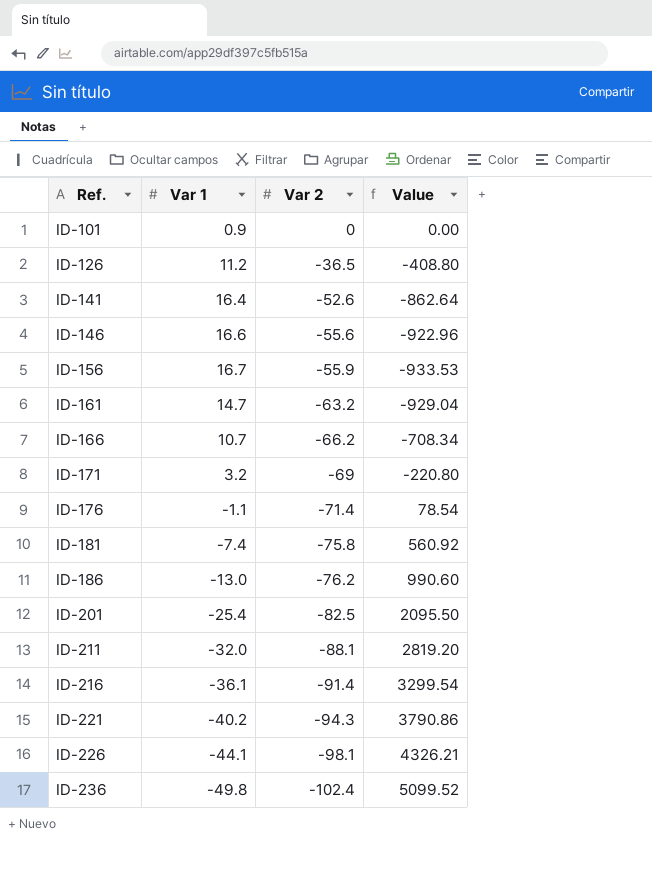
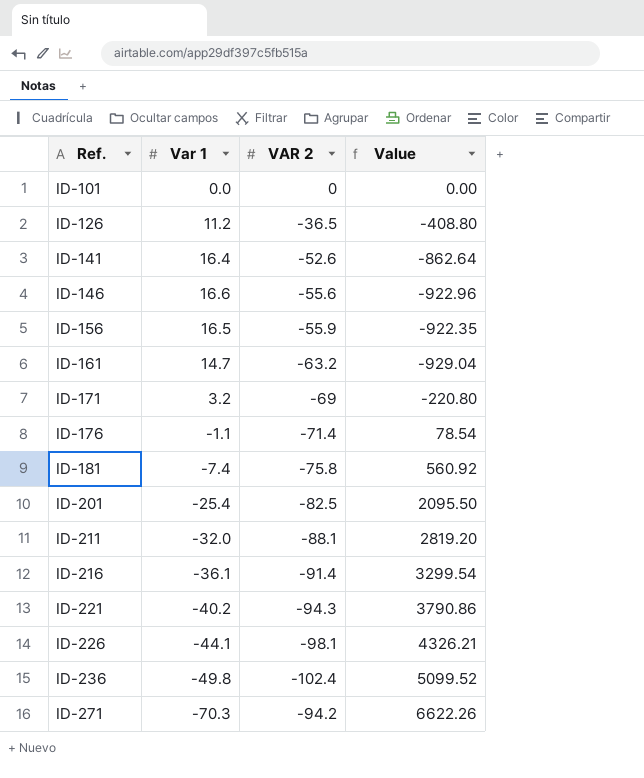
column name: Var 2 -> VAR 2
row ID-166: 10.7 | -66.2 | -708.34 -> none
row ID-186: -13.0 | -76.2 | 990.60 -> none
ID-101 | Var 1: 0.9 -> 0.0
ID-156 | Var 1: 16.7 -> 16.5
ID-156 | Value: -933.53 -> -922.35
row ID-271: none -> -70.3 | -94.2 | 6622.26

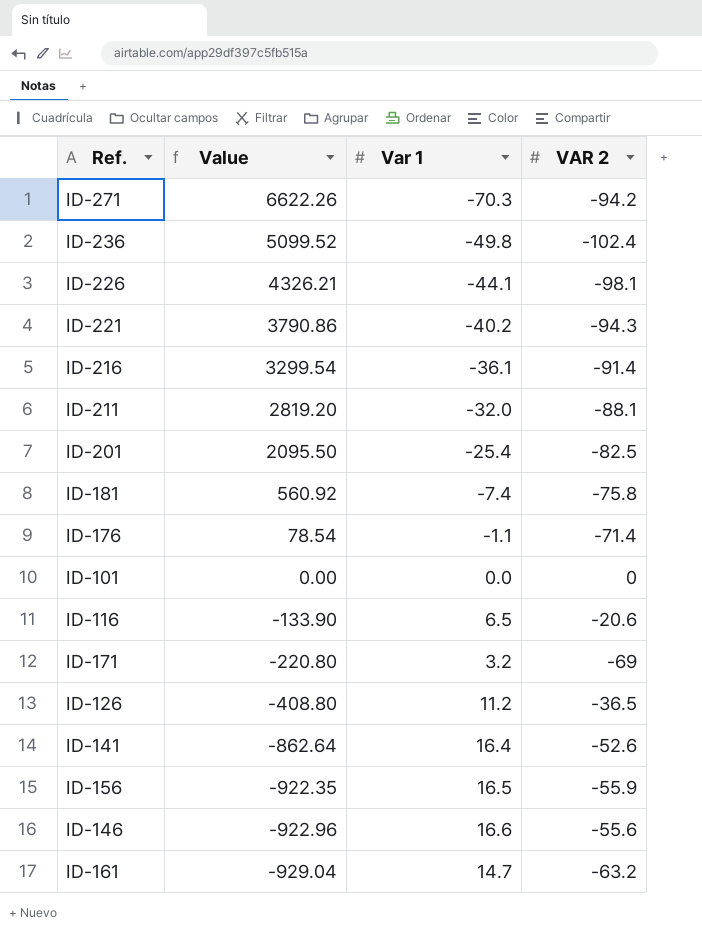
row order: Ref. ascending -> Value descending
column Value | position: 4 -> 2
row ID-116: none -> -133.90 | 6.5 | -20.6

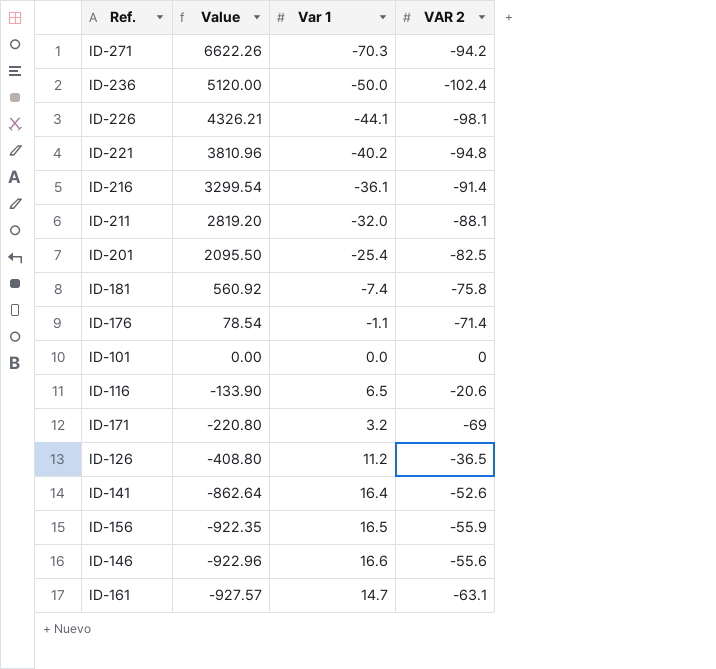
ID-236 | Value: 5099.52 -> 5120.00
ID-236 | Var 1: -49.8 -> -50.0
ID-221 | Value: 3790.86 -> 3810.96
ID-221 | VAR 2: -94.3 -> -94.8
ID-161 | Value: -929.04 -> -927.57
ID-161 | VAR 2: -63.2 -> -63.1

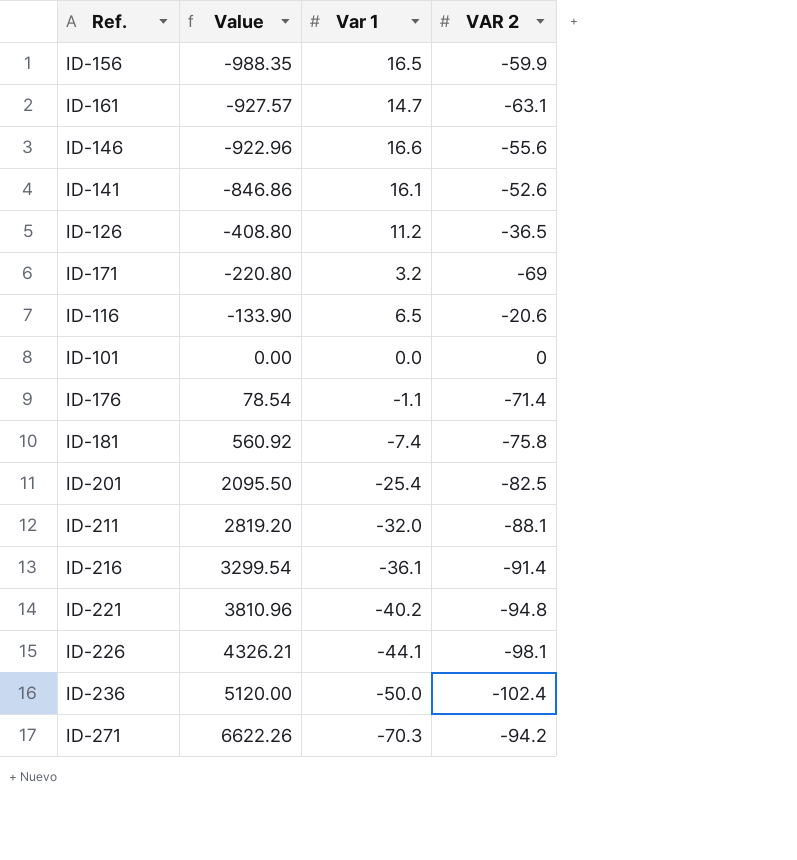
row order: Value descending -> Value ascending
ID-156 | Value: -922.35 -> -988.35
ID-156 | VAR 2: -55.9 -> -59.9
ID-141 | Value: -862.64 -> -846.86
ID-141 | Var 1: 16.4 -> 16.1

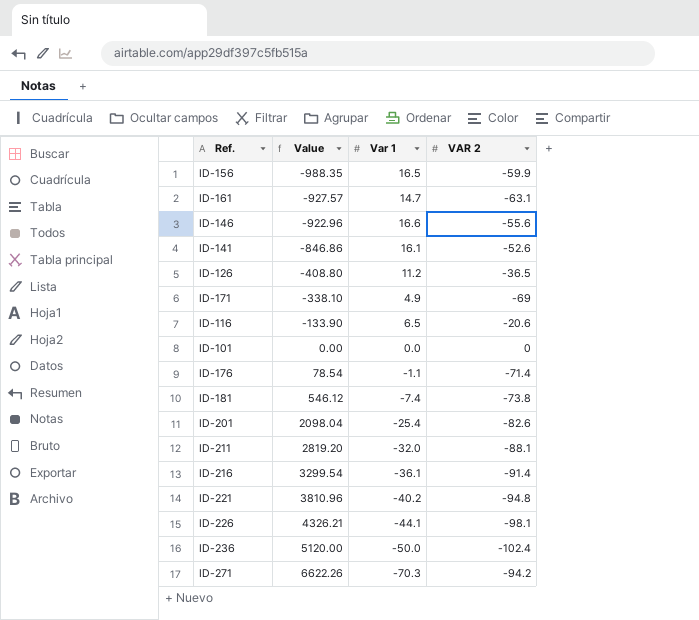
ID-171 | Value: -220.80 -> -338.10
ID-171 | Var 1: 3.2 -> 4.9
ID-181 | Value: 560.92 -> 546.12
ID-181 | VAR 2: -75.8 -> -73.8
ID-201 | Value: 2095.50 -> 2098.04
ID-201 | VAR 2: -82.5 -> -82.6

